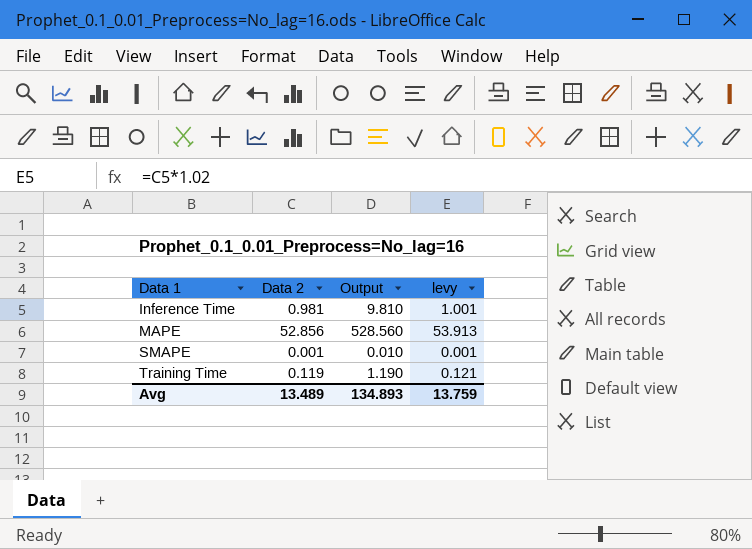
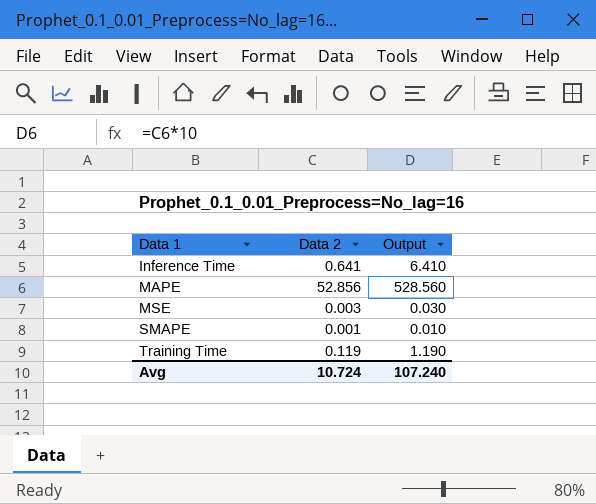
column levy | formula: [Data 2] * 1.02 -> none
Inference Time | Data 2: 0.981 -> 0.641
Inference Time | Output: 9.810 -> 6.410
row MSE: none -> 0.003 | 0.030
Avg | Data 2: 13.489 -> 10.724
Avg | Output: 134.893 -> 107.240

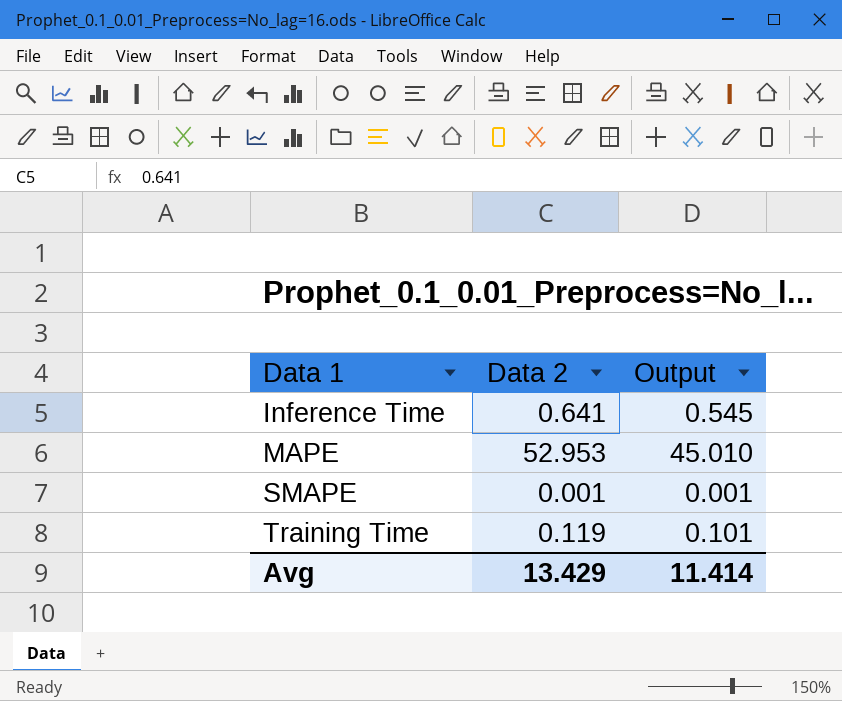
column Output | formula: [Data 2] * 10 -> [Data 2] * 0.85
row MSE: 0.003 | 0.030 -> none
MAPE | Data 2: 52.856 -> 52.953
Avg | Data 2: 10.724 -> 13.429
Avg | Output: 107.240 -> 11.414

